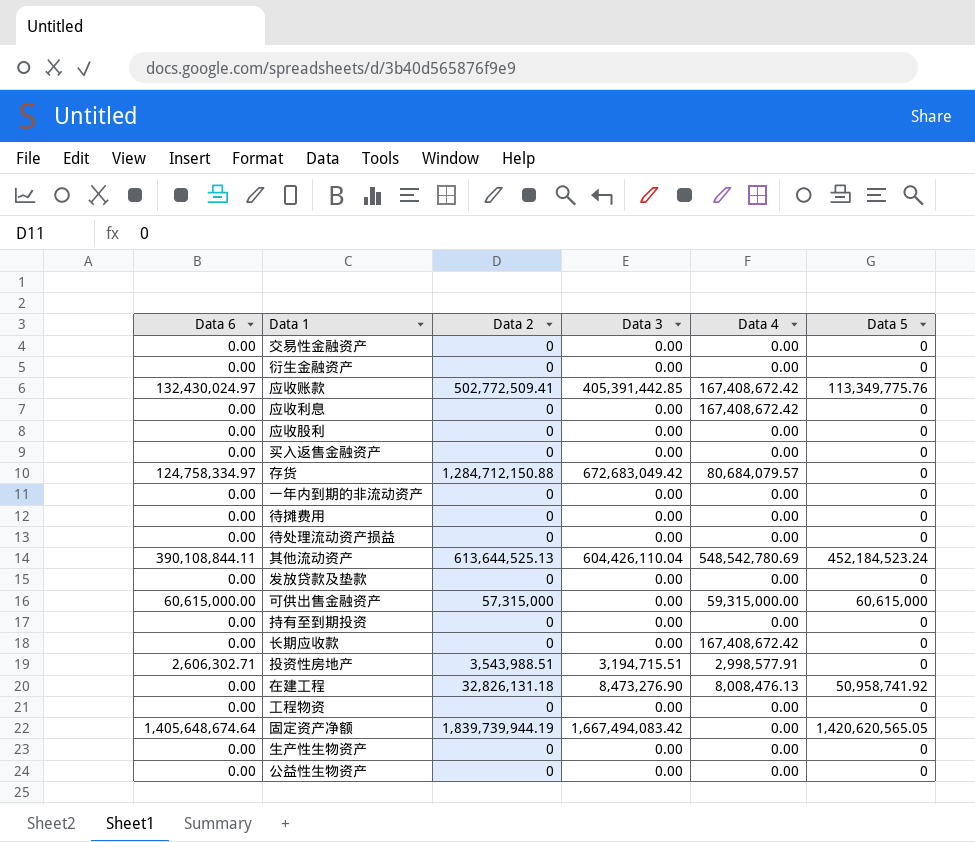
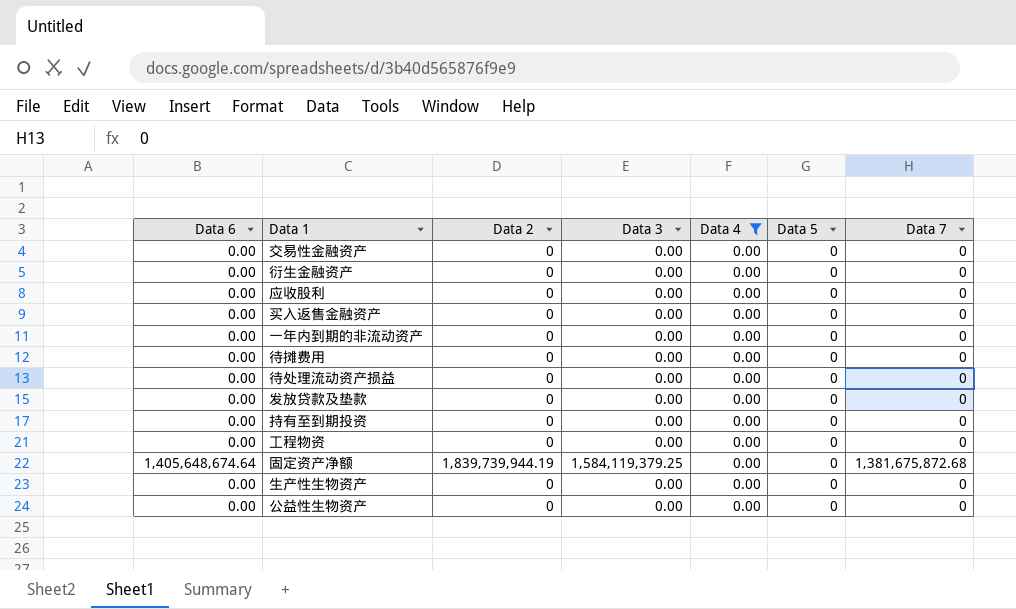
filter: none -> Data 4 = 0.00
column Data 7 | position: none -> 7
固定资产净额 | Data 3: 1,667,494,083.42 -> 1,584,119,379.25
固定资产净额 | Data 5: 1,420,620,565.05 -> 0

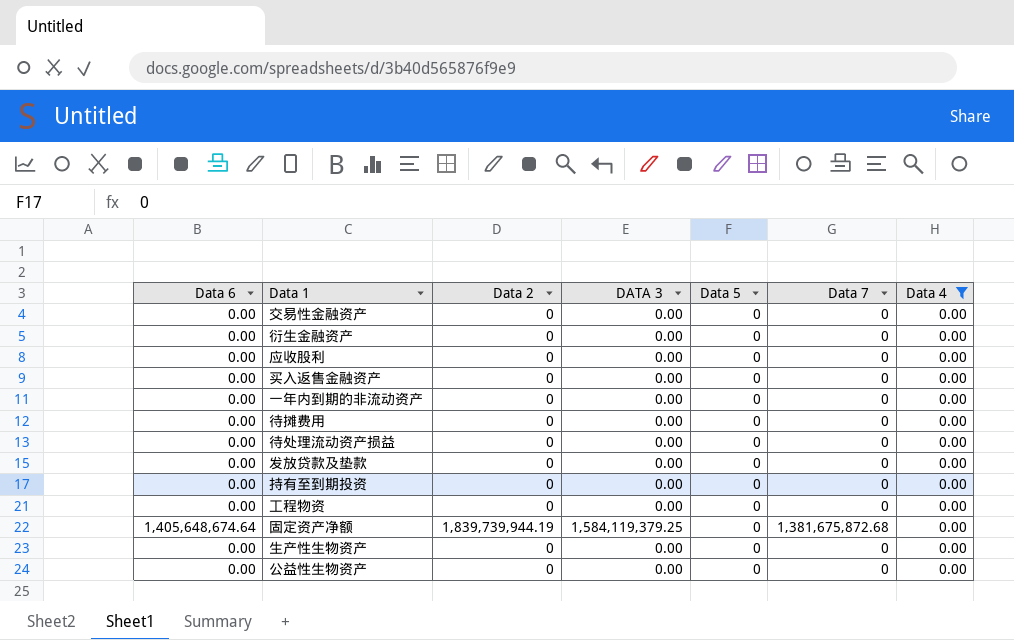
column name: Data 3 -> DATA 3
column Data 4 | position: 5 -> 7

